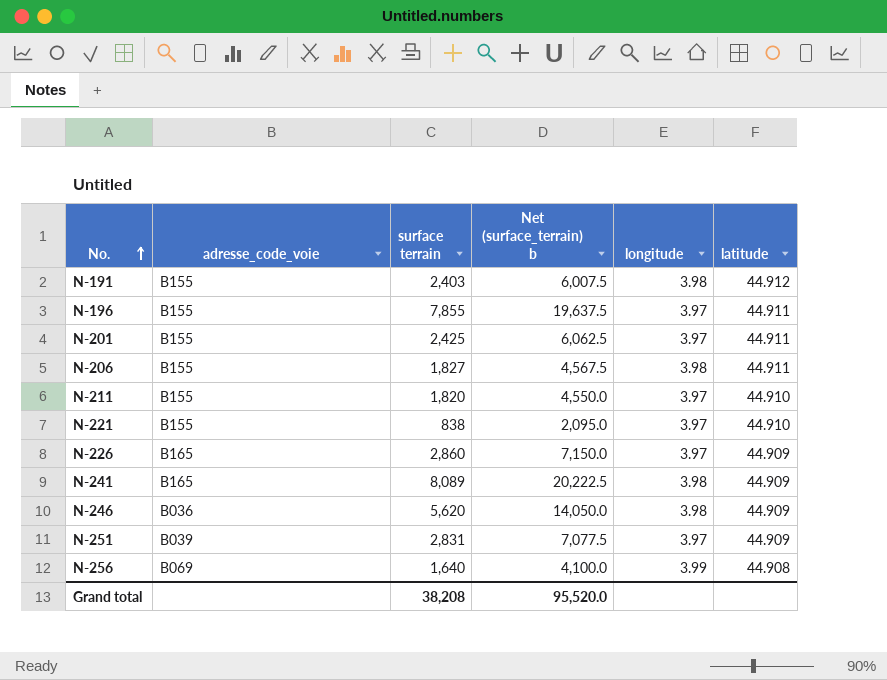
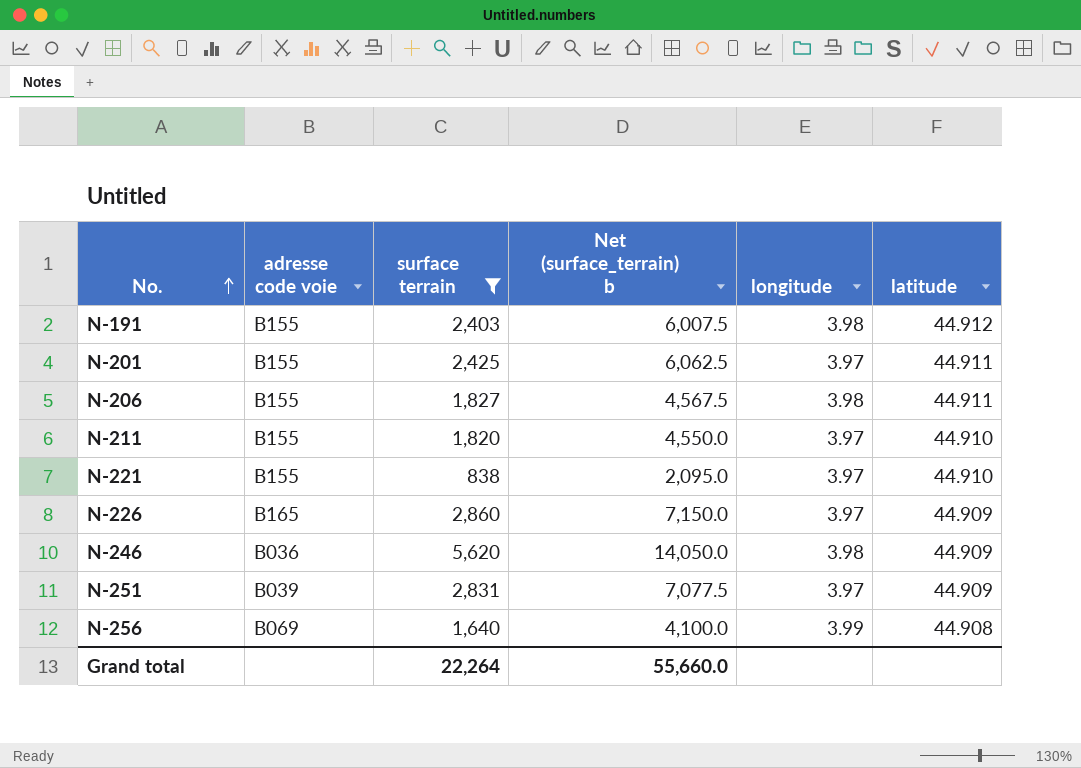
filter: none -> surface terrain <= 5,620
column name: adresse_code_voie -> adresse code voie
Grand total | surface terrain: 38,208 -> 22,264
Grand total | Net (surface_terrain) b: 95,520.0 -> 55,660.0

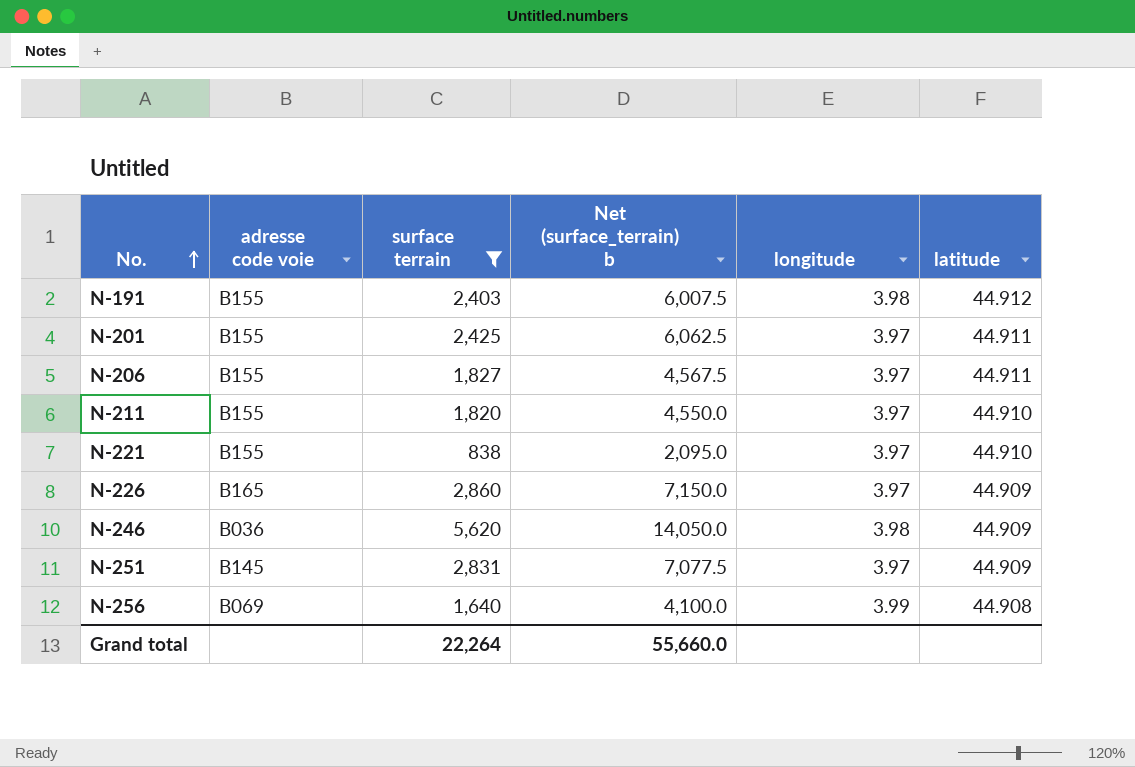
N-206 | longitude: 3.98 -> 3.97
N-251 | adresse code voie: B039 -> B145

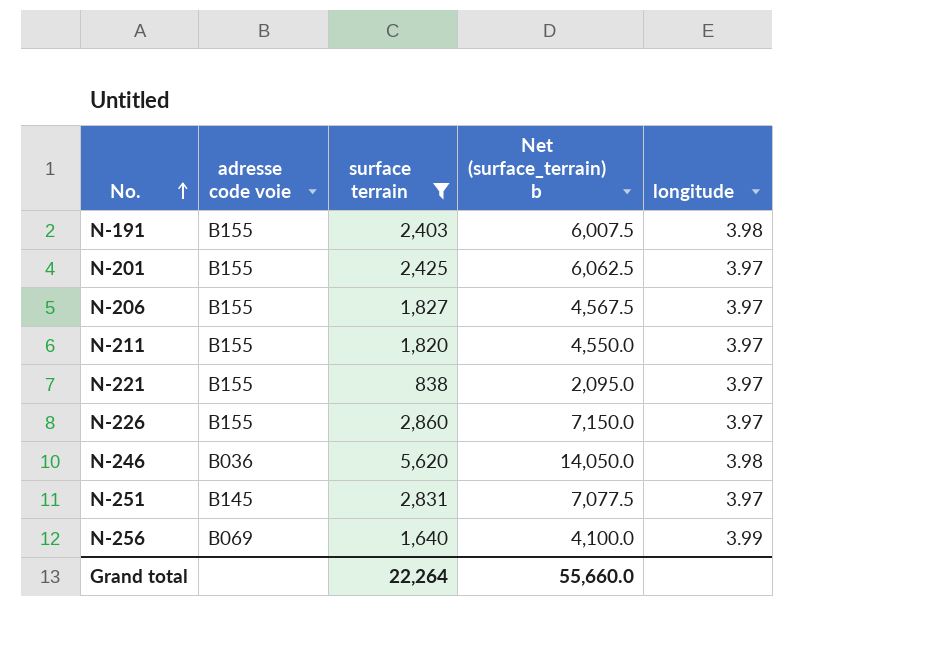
column latitude | position: 6 -> none
N-226 | adresse code voie: B165 -> B155

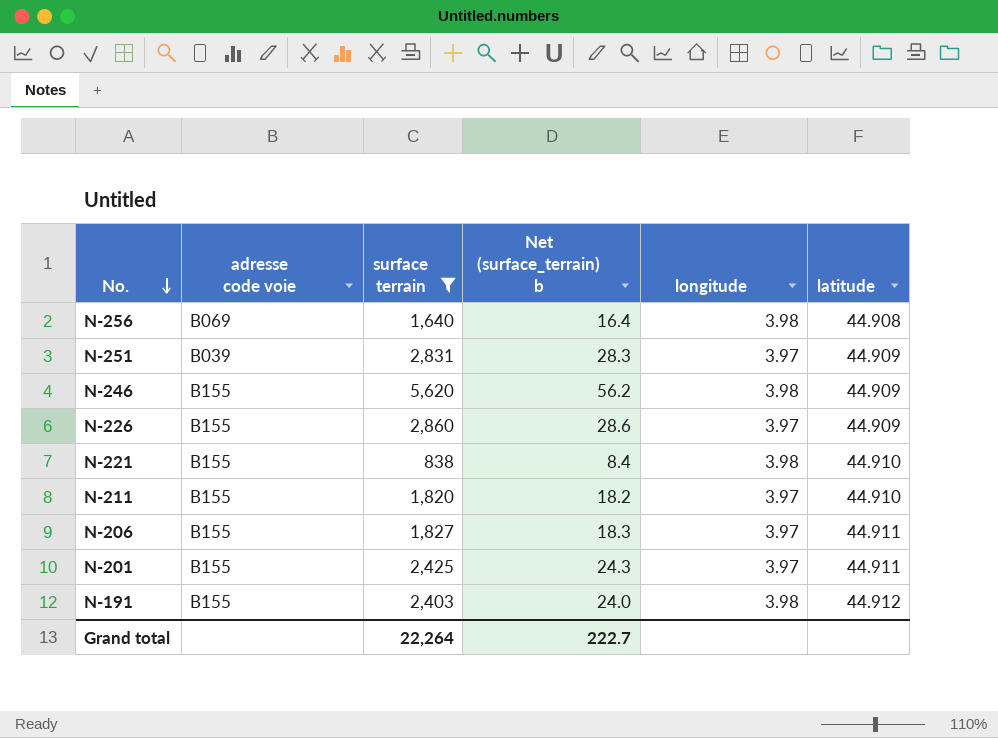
row order: No. ascending -> No. descending
column Net (surface_terrain) b | formula: [surface terrain] * 2.5 -> [surface terrain] * 0.01
column latitude | position: none -> 6
N-256 | longitude: 3.99 -> 3.98
N-251 | adresse code voie: B145 -> B039
N-246 | adresse code voie: B036 -> B155
N-221 | longitude: 3.97 -> 3.98
Grand total | Net (surface_terrain) b: 55,660.0 -> 222.7

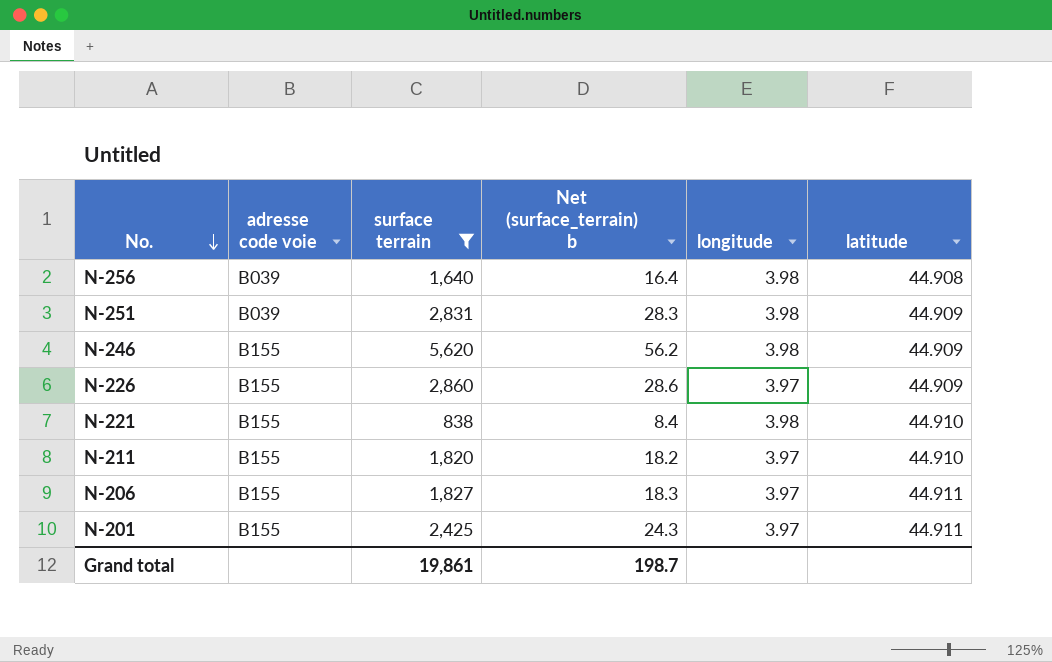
row N-191: B155 | 2,403 | 24.0 | 3.98 | 44.912 -> none
N-256 | adresse code voie: B069 -> B039
N-251 | longitude: 3.97 -> 3.98
Grand total | surface terrain: 22,264 -> 19,861
Grand total | Net (surface_terrain) b: 222.7 -> 198.7

